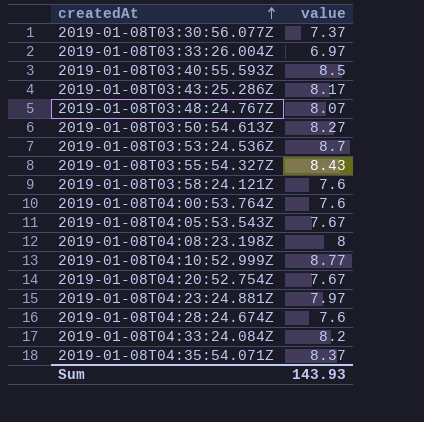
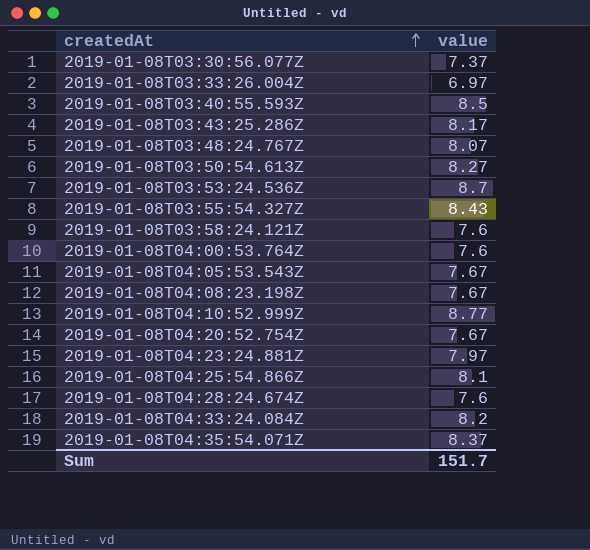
2019-01-08T04:08:23.198Z | value: 8 -> 7.67
row 2019-01-08T04:25:54.866Z: none -> 8.1
Sum | value: 143.93 -> 151.7

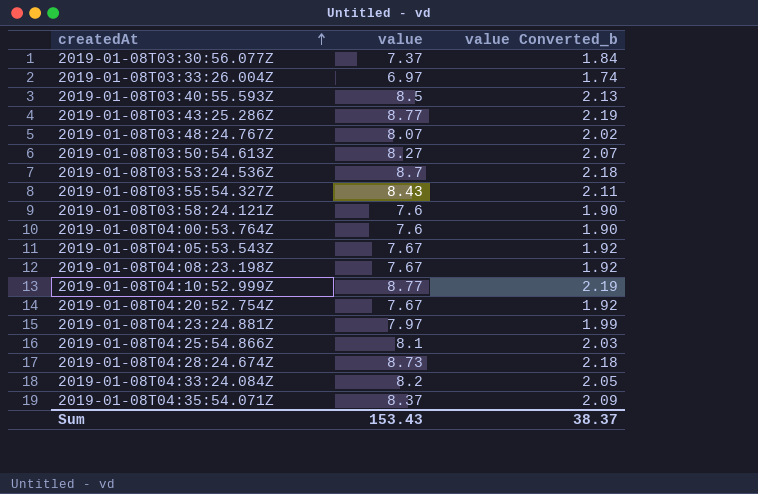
column value Converted_b | formula: none -> [value] * 0.25
2019-01-08T03:43:25.286Z | value: 8.17 -> 8.77
2019-01-08T04:28:24.674Z | value: 7.6 -> 8.73
Sum | value: 151.7 -> 153.43

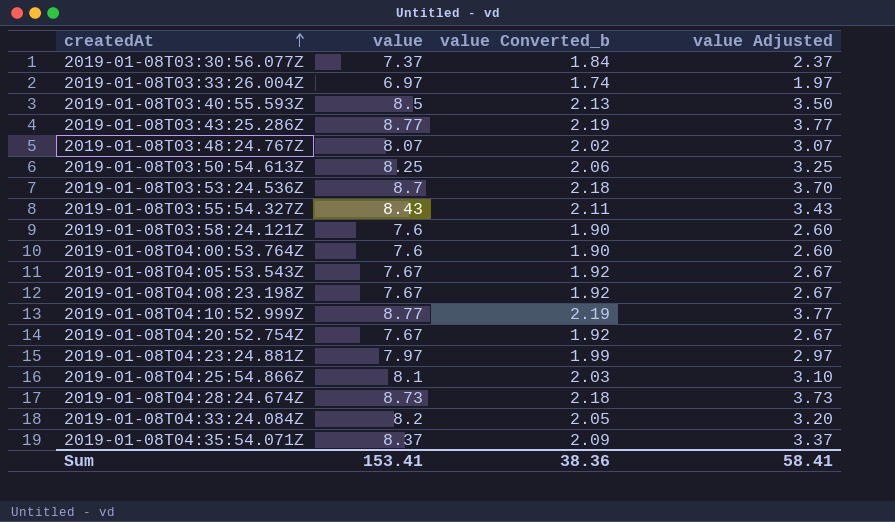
column value Adjusted | formula: none -> [value] - 5
2019-01-08T03:50:54.613Z | value: 8.27 -> 8.25
2019-01-08T03:50:54.613Z | value Converted_b: 2.07 -> 2.06
Sum | value: 153.43 -> 153.41
Sum | value Converted_b: 38.37 -> 38.36

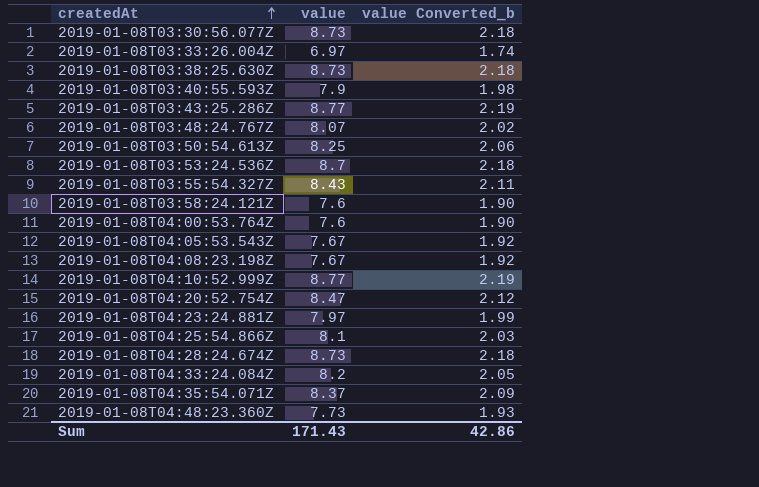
column value Adjusted | formula: [value] - 5 -> none
2019-01-08T03:30:56.077Z | value: 7.37 -> 8.73
2019-01-08T03:30:56.077Z | value Converted_b: 1.84 -> 2.18
row 2019-01-08T03:38:25.630Z: none -> 8.73 | 2.18
2019-01-08T03:40:55.593Z | value: 8.5 -> 7.9
2019-01-08T03:40:55.593Z | value Converted_b: 2.13 -> 1.98
2019-01-08T04:20:52.754Z | value: 7.67 -> 8.47
2019-01-08T04:20:52.754Z | value Converted_b: 1.92 -> 2.12
row 2019-01-08T04:48:23.360Z: none -> 7.73 | 1.93
Sum | value: 153.41 -> 171.43
Sum | value Converted_b: 38.36 -> 42.86

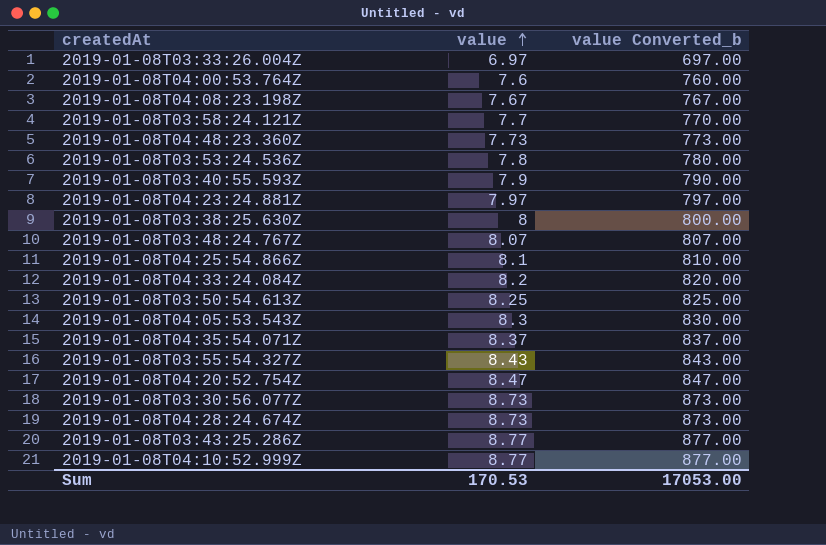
row order: createdAt ascending -> value ascending
column value Converted_b | formula: [value] * 0.25 -> [value] * 100
2019-01-08T03:58:24.121Z | value: 7.6 -> 7.7
2019-01-08T03:53:24.536Z | value: 8.7 -> 7.8
2019-01-08T03:38:25.630Z | value: 8.73 -> 8
2019-01-08T04:05:53.543Z | value: 7.67 -> 8.3
Sum | value: 171.43 -> 170.53
Sum | value Converted_b: 42.86 -> 17053.00

